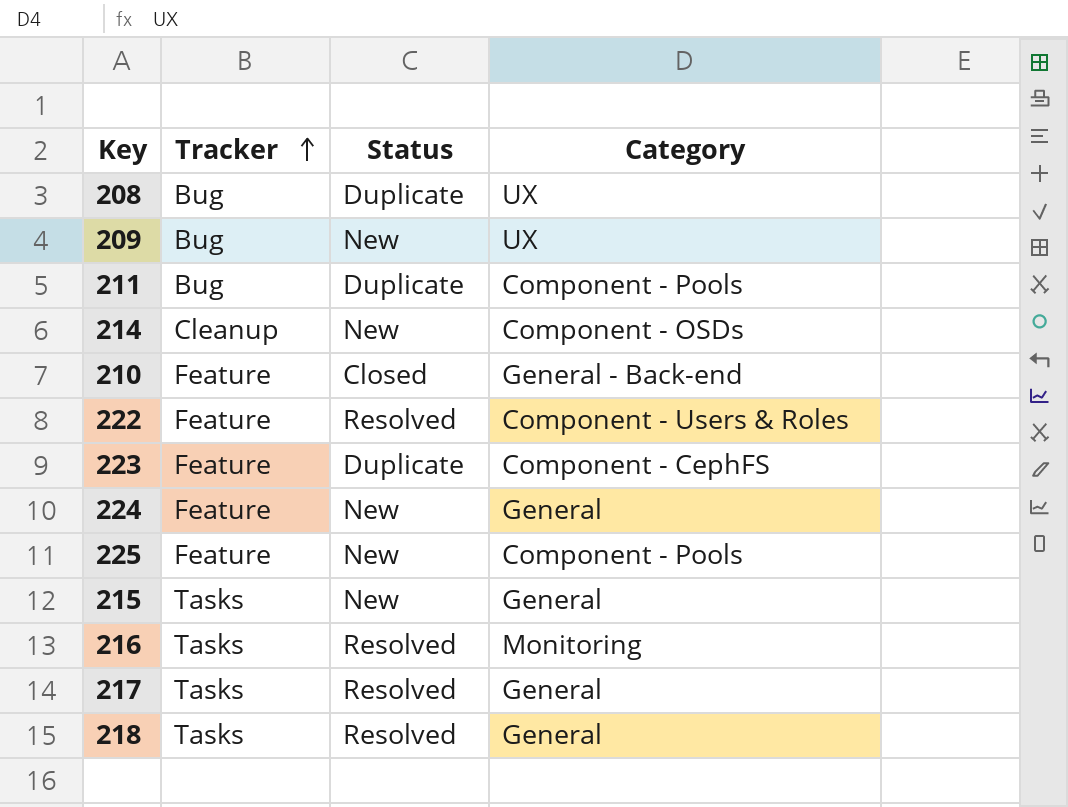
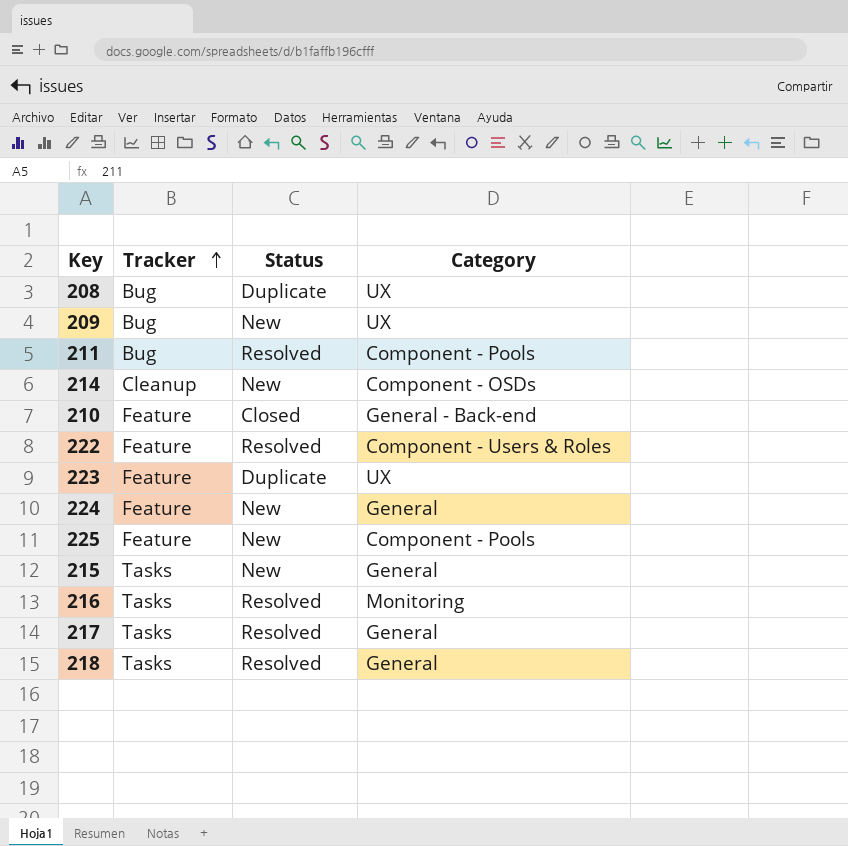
211 | Status: Duplicate -> Resolved
223 | Category: Component - CephFS -> UX

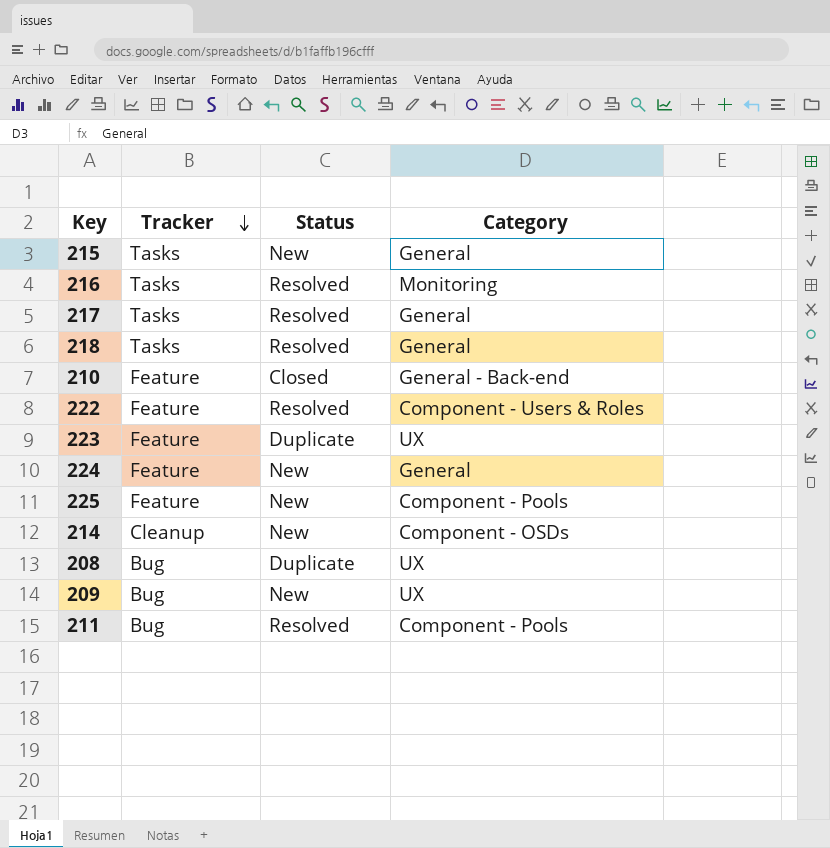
row order: Tracker ascending -> Tracker descending

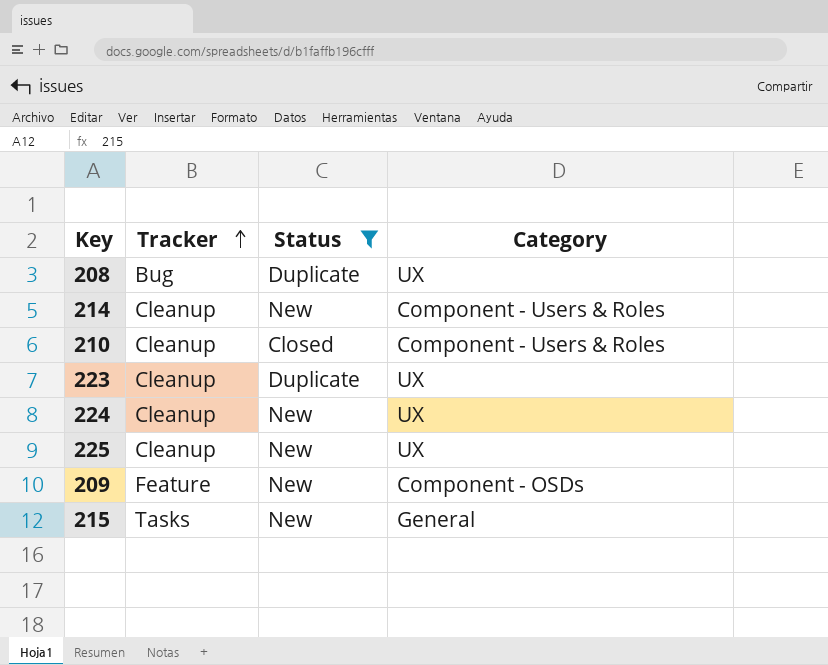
filter: none -> Status != Resolved
row order: Tracker descending -> Tracker ascending
214 | Category: Component - OSDs -> Component - Users & Roles
210 | Tracker: Feature -> Cleanup
210 | Category: General - Back-end -> Component - Users & Roles
223 | Tracker: Feature -> Cleanup
224 | Tracker: Feature -> Cleanup
224 | Category: General -> UX
225 | Tracker: Feature -> Cleanup
225 | Category: Component - Pools -> UX
209 | Tracker: Bug -> Feature
209 | Category: UX -> Component - OSDs

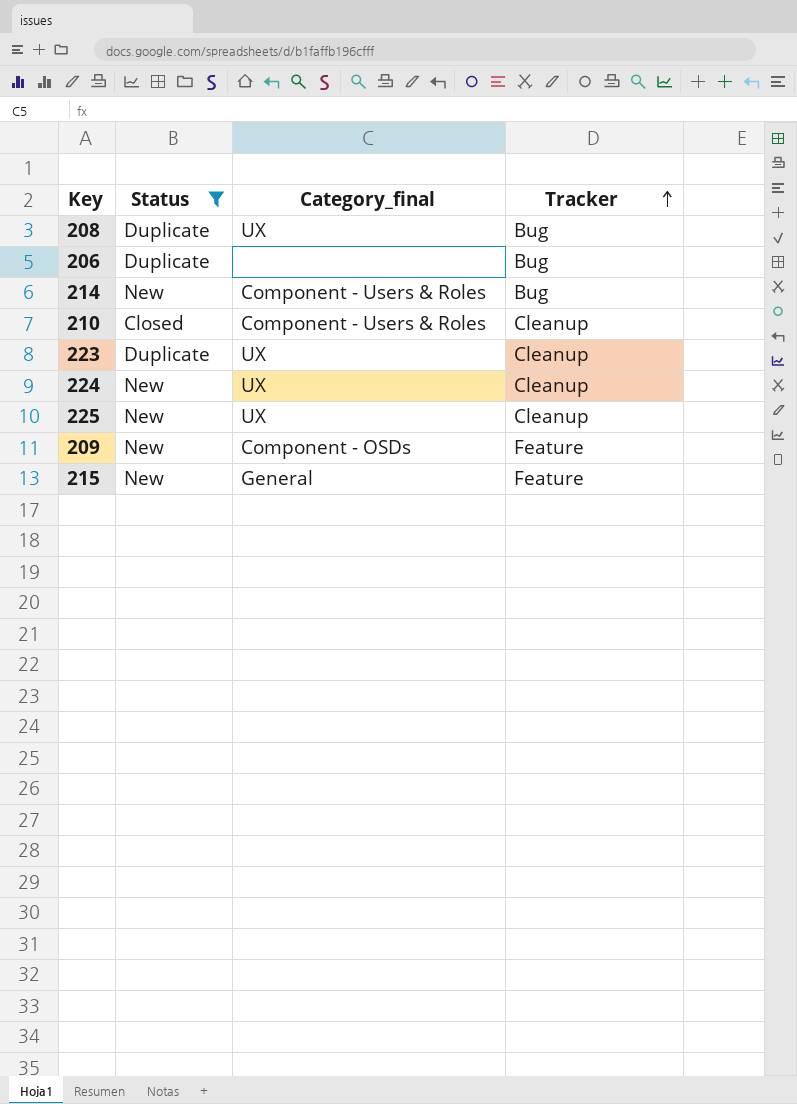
column name: Category -> Category_final
column Tracker | position: 2 -> 4
row 206: none -> Duplicate | none | Bug
214 | Tracker: Cleanup -> Bug
215 | Tracker: Tasks -> Feature

